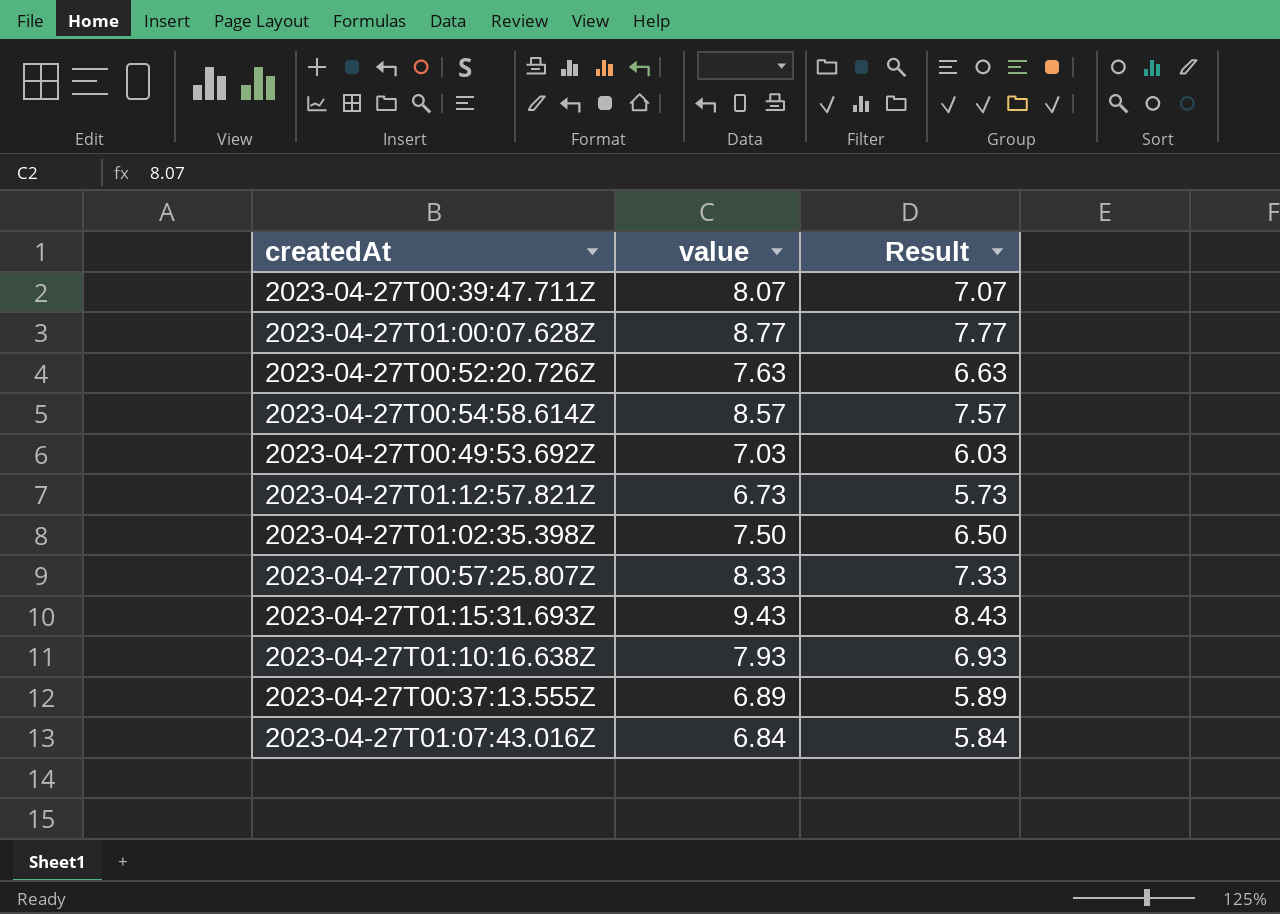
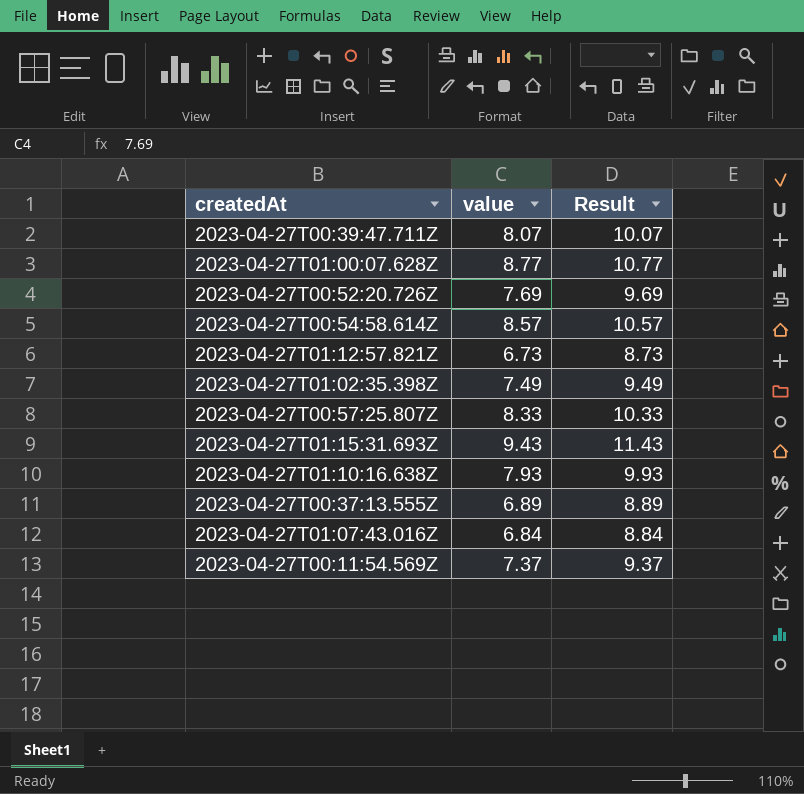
column Result | formula: [value] - 1 -> [value] + 2
row 2023-04-27T00:49:53.692Z: 7.03 | 6.03 -> none
2023-04-27T00:52:20.726Z | value: 7.63 -> 7.69
2023-04-27T01:02:35.398Z | value: 7.50 -> 7.49
row 2023-04-27T00:11:54.569Z: none -> 7.37 | 9.37

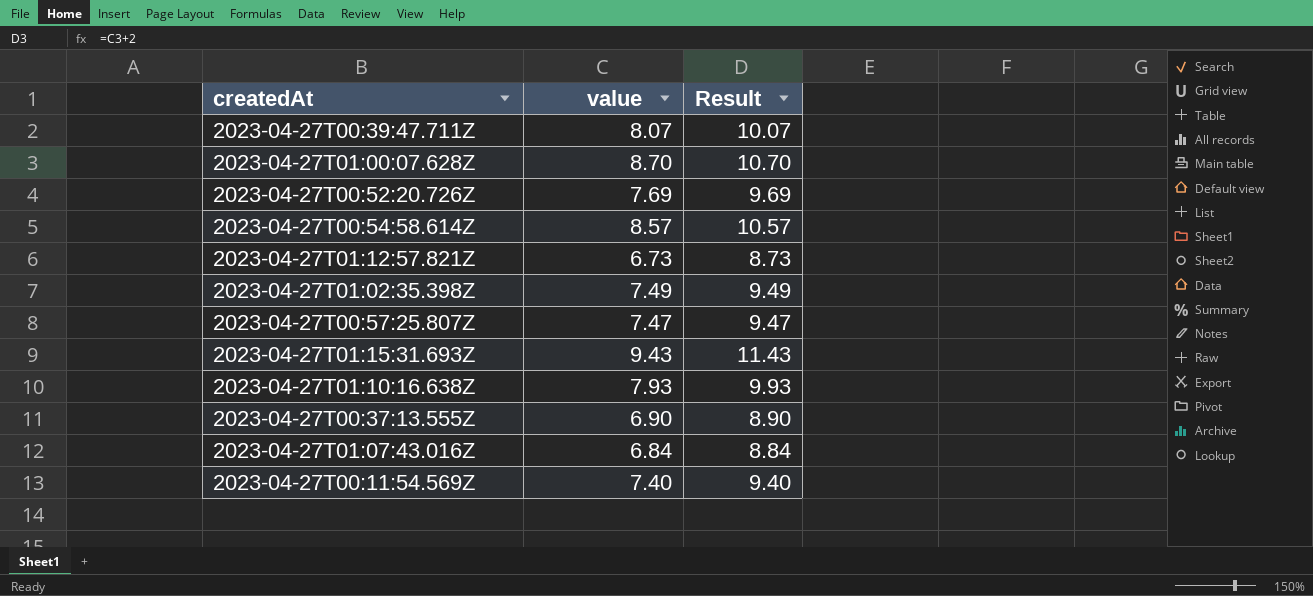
2023-04-27T01:00:07.628Z | value: 8.77 -> 8.70
2023-04-27T01:00:07.628Z | Result: 10.77 -> 10.70
2023-04-27T00:57:25.807Z | value: 8.33 -> 7.47
2023-04-27T00:57:25.807Z | Result: 10.33 -> 9.47
2023-04-27T00:37:13.555Z | value: 6.89 -> 6.90
2023-04-27T00:37:13.555Z | Result: 8.89 -> 8.90
2023-04-27T00:11:54.569Z | value: 7.37 -> 7.40
2023-04-27T00:11:54.569Z | Result: 9.37 -> 9.40

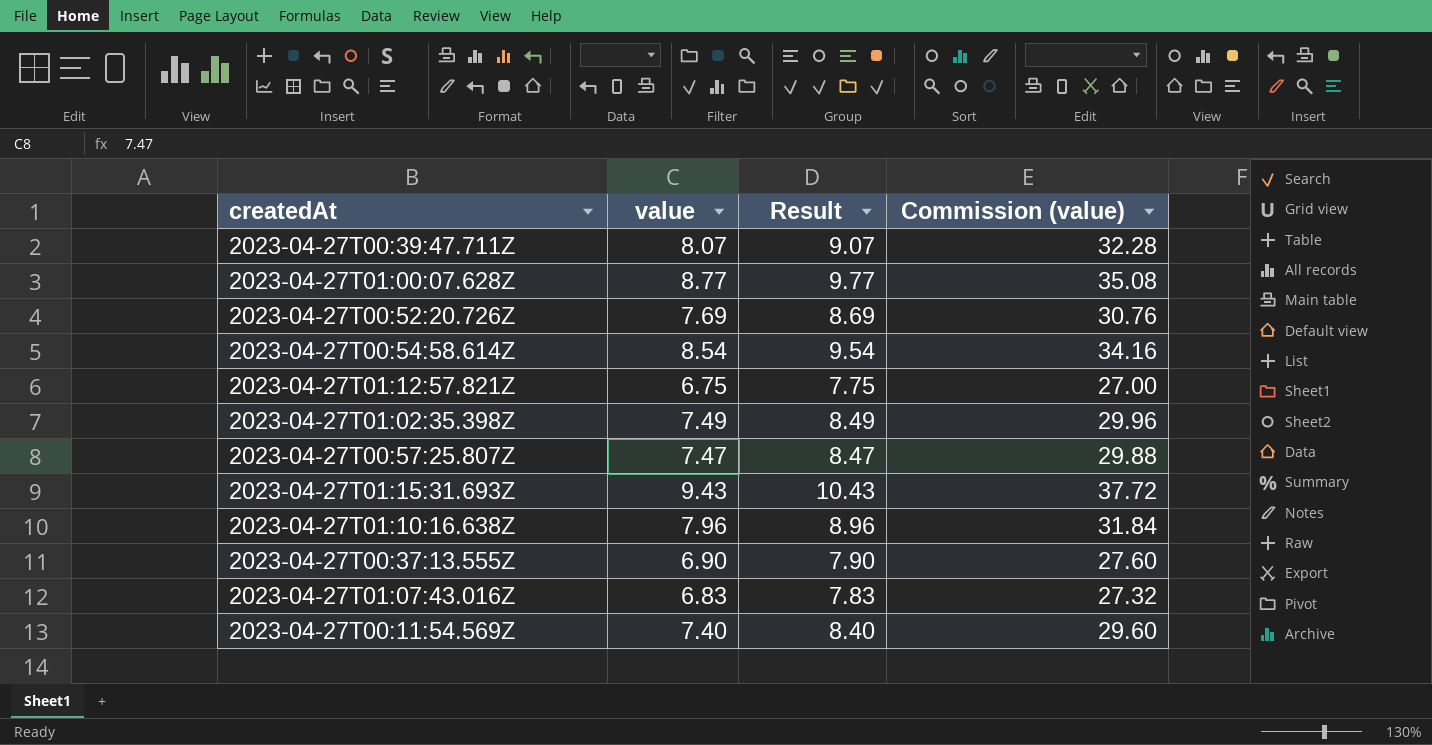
column Result | formula: [value] + 2 -> [value] + 1
column Commission (value) | formula: none -> [value] * 4
2023-04-27T01:00:07.628Z | value: 8.70 -> 8.77
2023-04-27T00:54:58.614Z | value: 8.57 -> 8.54
2023-04-27T01:12:57.821Z | value: 6.73 -> 6.75
2023-04-27T01:10:16.638Z | value: 7.93 -> 7.96
2023-04-27T01:07:43.016Z | value: 6.84 -> 6.83

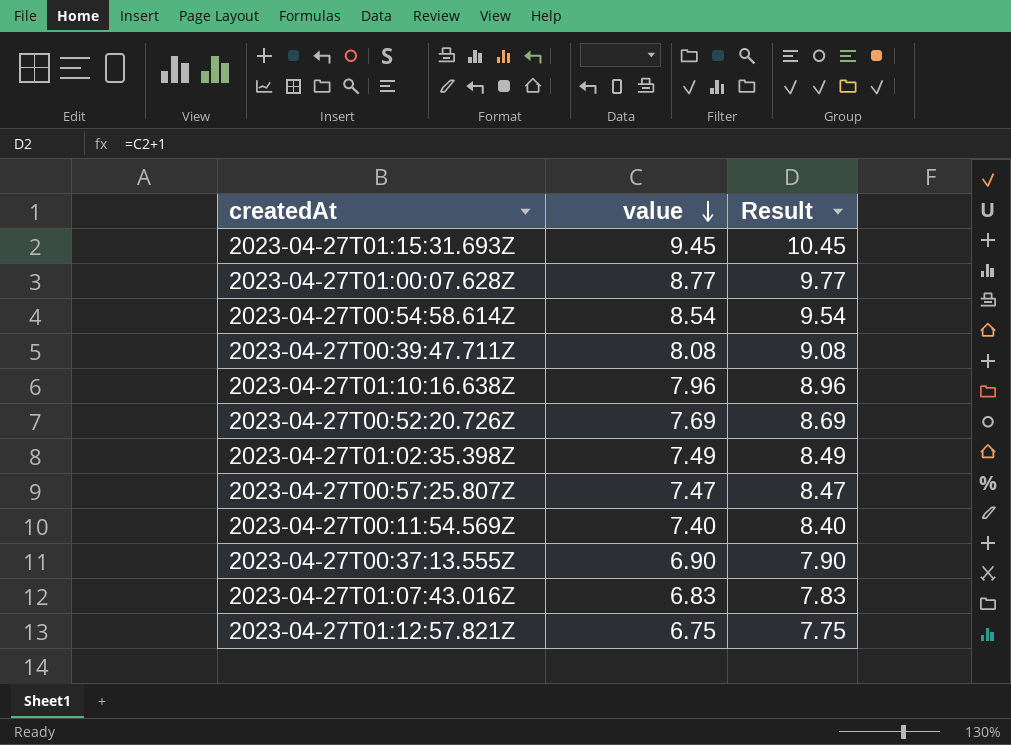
row order: none -> value descending
column Commission (value) | formula: [value] * 4 -> none
2023-04-27T01:15:31.693Z | value: 9.43 -> 9.45
2023-04-27T01:15:31.693Z | Result: 10.43 -> 10.45
2023-04-27T00:39:47.711Z | value: 8.07 -> 8.08
2023-04-27T00:39:47.711Z | Result: 9.07 -> 9.08

